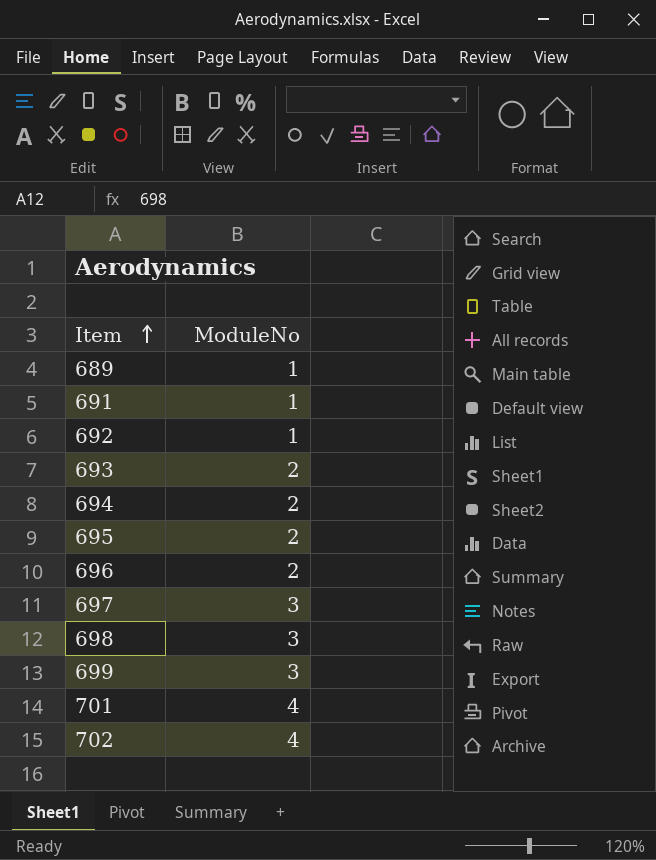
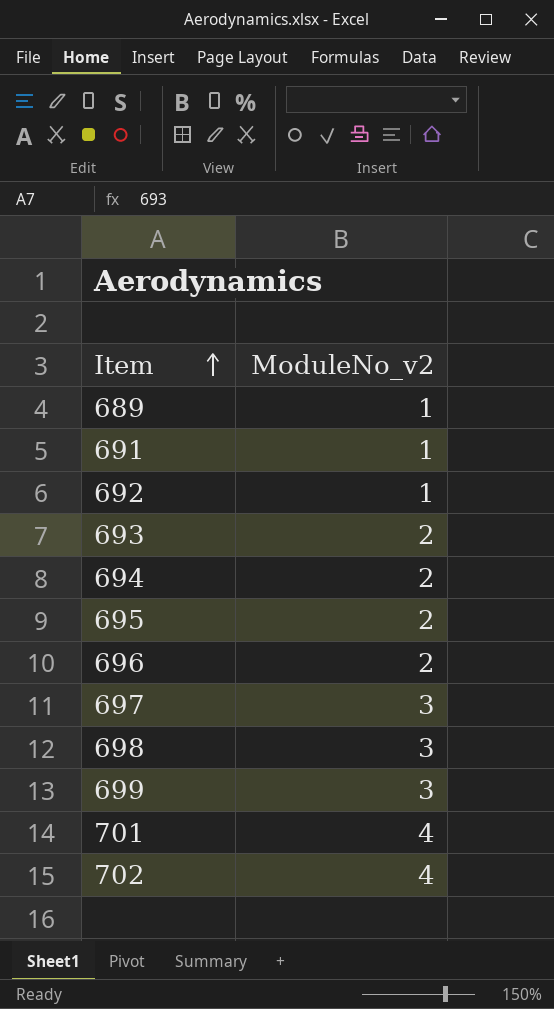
column name: ModuleNo -> ModuleNo_v2

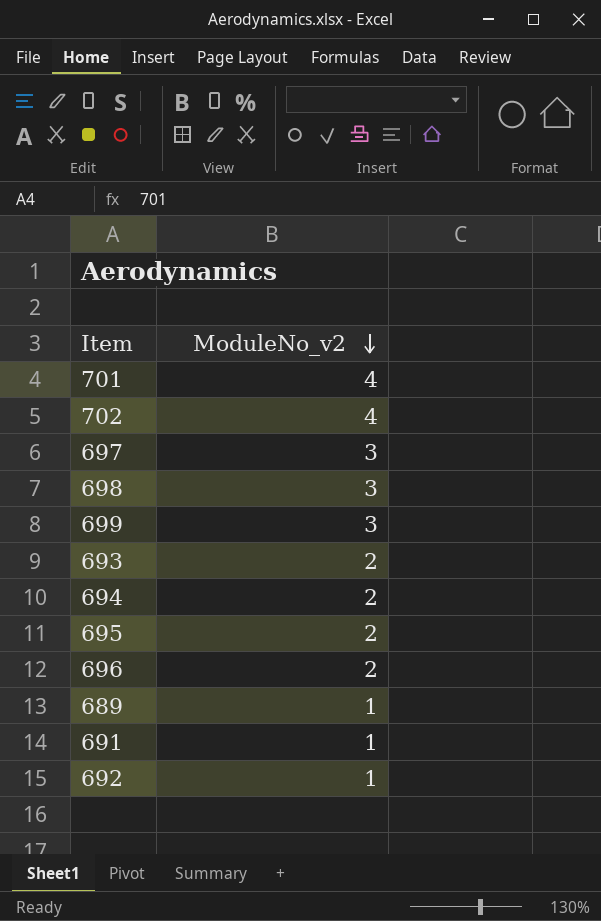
row order: Item ascending -> ModuleNo_v2 descending

